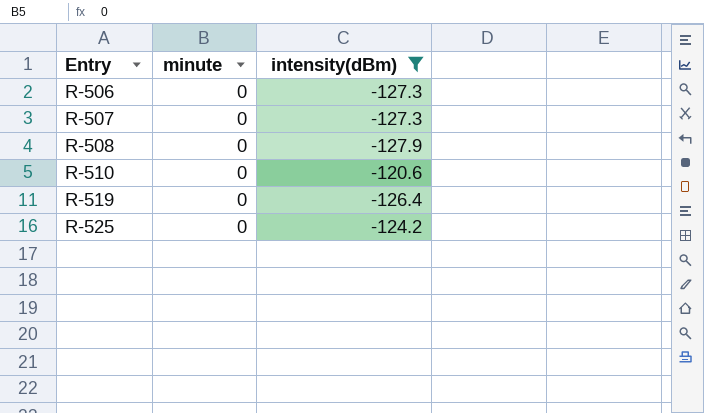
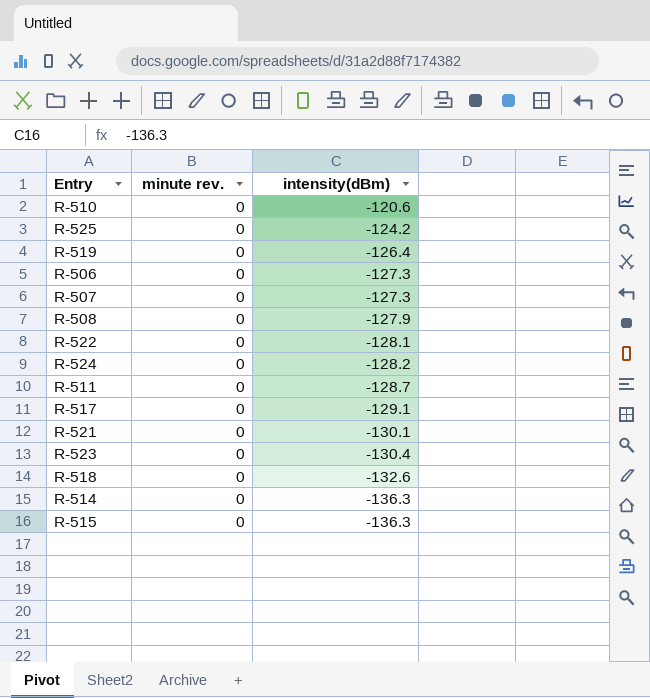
filter: intensity(dBm) >= -127.9 -> none
row order: Entry ascending -> intensity(dBm) descending
column name: minute -> minute rev.

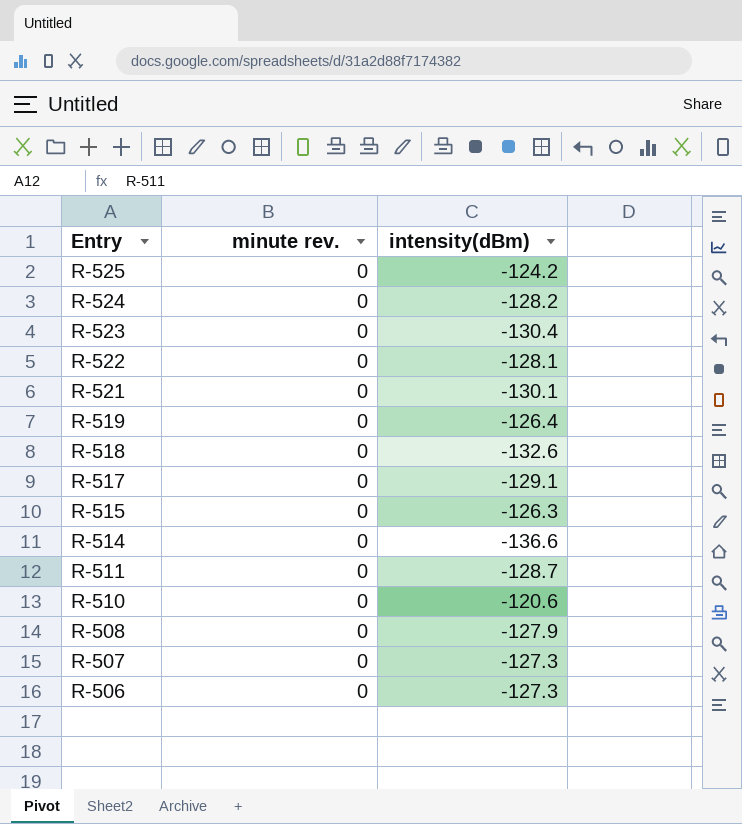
row order: intensity(dBm) descending -> Entry descending
R-515 | intensity(dBm): -136.3 -> -126.3
R-514 | intensity(dBm): -136.3 -> -136.6

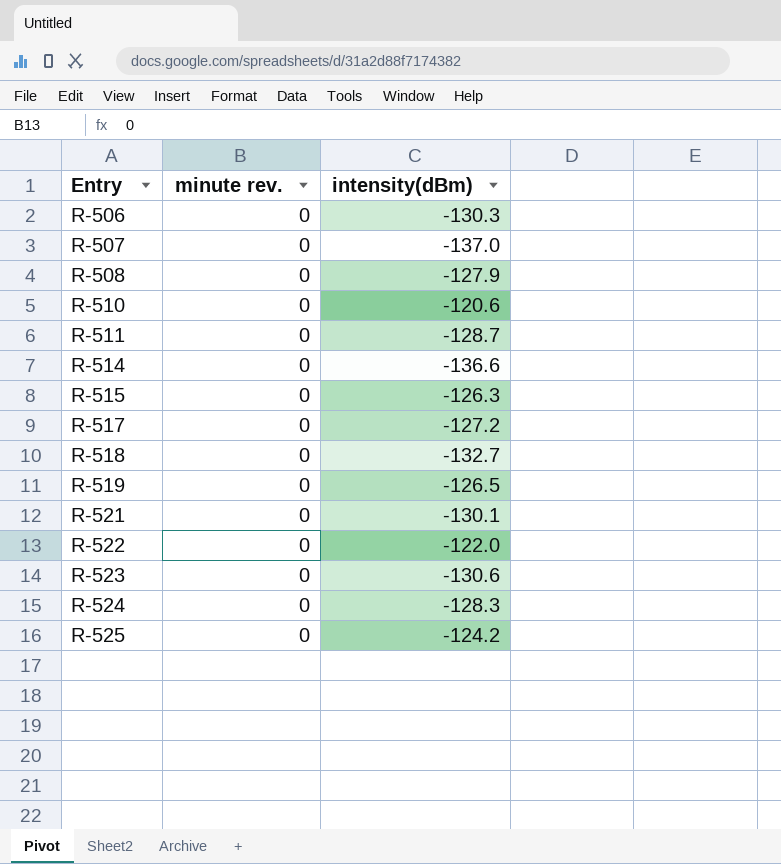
row order: Entry descending -> Entry ascending
R-506 | intensity(dBm): -127.3 -> -130.3
R-507 | intensity(dBm): -127.3 -> -137.0
R-517 | intensity(dBm): -129.1 -> -127.2
R-518 | intensity(dBm): -132.6 -> -132.7
R-519 | intensity(dBm): -126.4 -> -126.5
R-522 | intensity(dBm): -128.1 -> -122.0
R-523 | intensity(dBm): -130.4 -> -130.6
R-524 | intensity(dBm): -128.2 -> -128.3

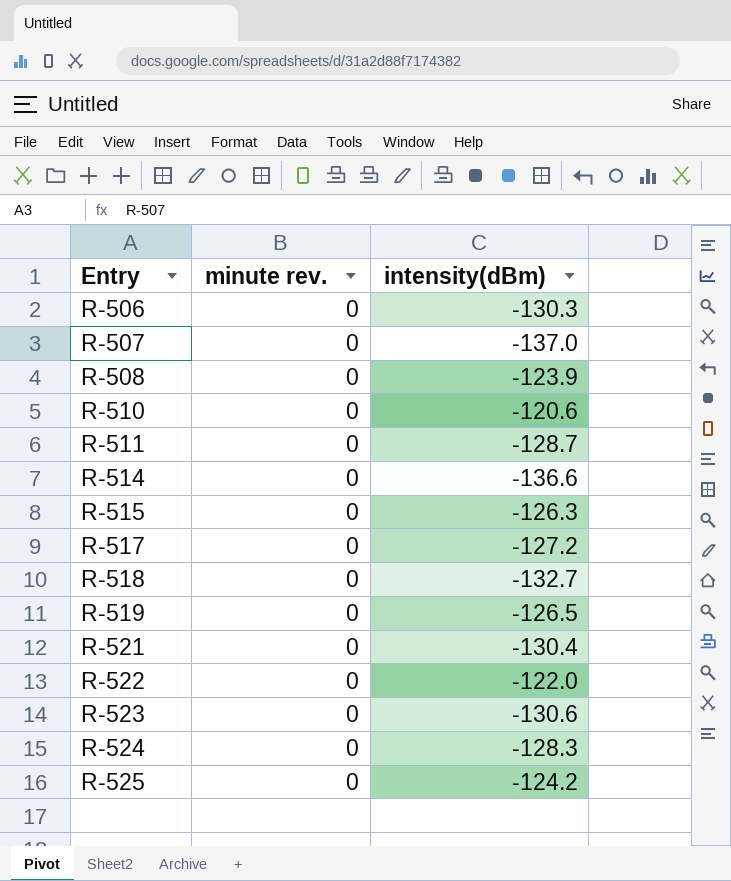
R-508 | intensity(dBm): -127.9 -> -123.9
R-521 | intensity(dBm): -130.1 -> -130.4

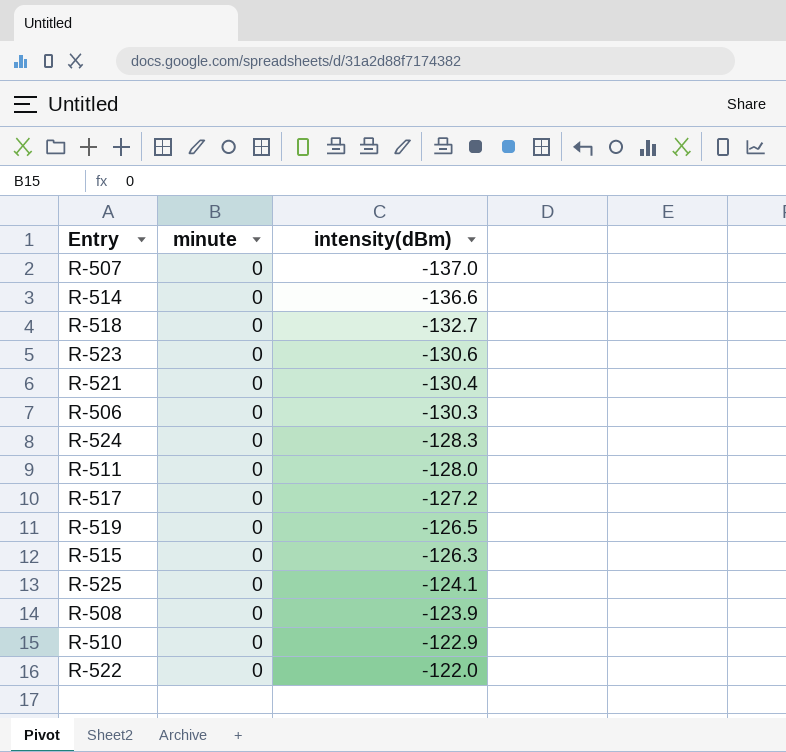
row order: Entry ascending -> intensity(dBm) ascending
column name: minute rev. -> minute
R-511 | intensity(dBm): -128.7 -> -128.0
R-525 | intensity(dBm): -124.2 -> -124.1
R-510 | intensity(dBm): -120.6 -> -122.9

